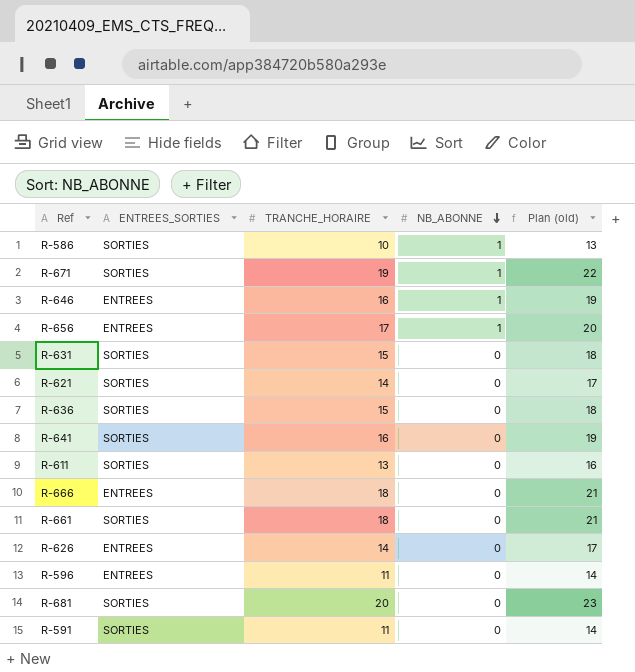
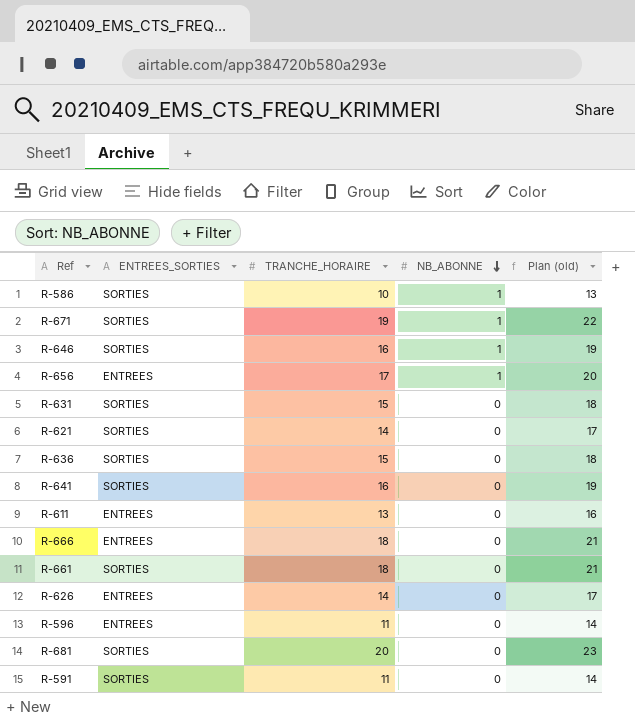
R-646 | ENTREES_SORTIES: ENTREES -> SORTIES
R-611 | ENTREES_SORTIES: SORTIES -> ENTREES

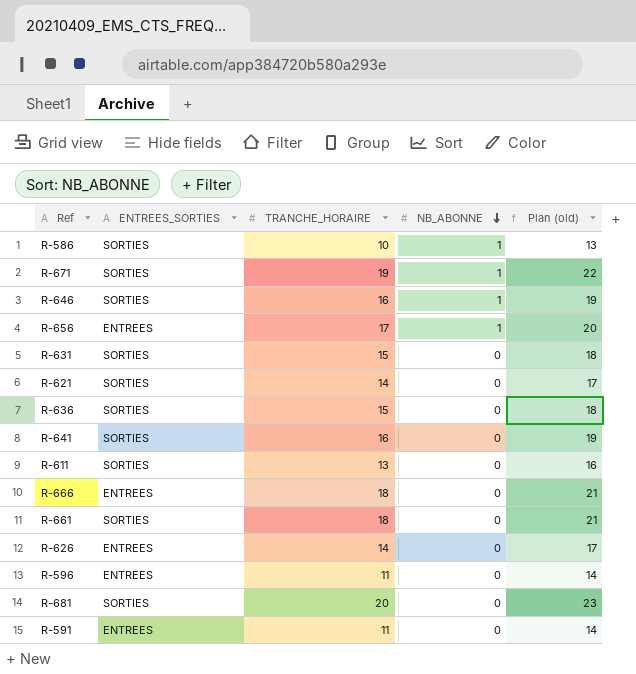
R-611 | ENTREES_SORTIES: ENTREES -> SORTIES
R-591 | ENTREES_SORTIES: SORTIES -> ENTREES

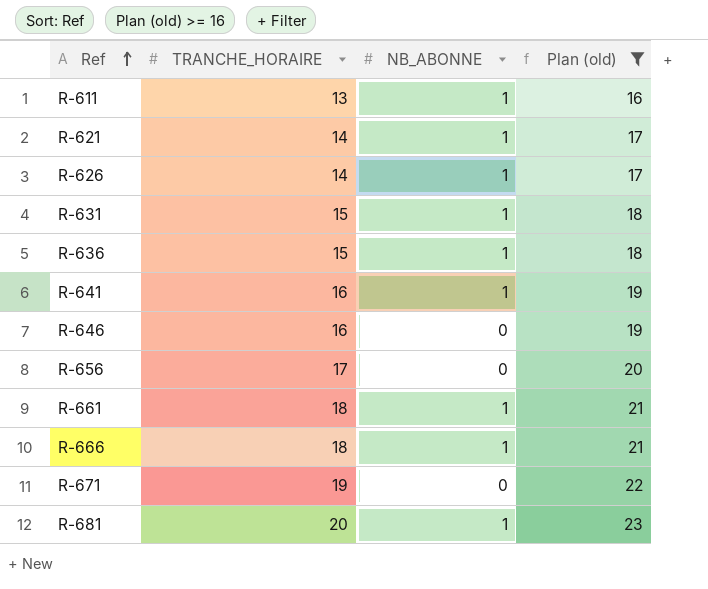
filter: none -> Plan (old) >= 16
row order: NB_ABONNE descending -> Ref ascending
column ENTREES_SORTIES | position: 2 -> none
R-611 | NB_ABONNE: 0 -> 1
R-621 | NB_ABONNE: 0 -> 1
R-626 | NB_ABONNE: 0 -> 1
R-631 | NB_ABONNE: 0 -> 1
R-636 | NB_ABONNE: 0 -> 1
R-641 | NB_ABONNE: 0 -> 1
R-646 | NB_ABONNE: 1 -> 0
R-656 | NB_ABONNE: 1 -> 0
R-661 | NB_ABONNE: 0 -> 1
R-666 | NB_ABONNE: 0 -> 1
R-671 | NB_ABONNE: 1 -> 0
R-681 | NB_ABONNE: 0 -> 1

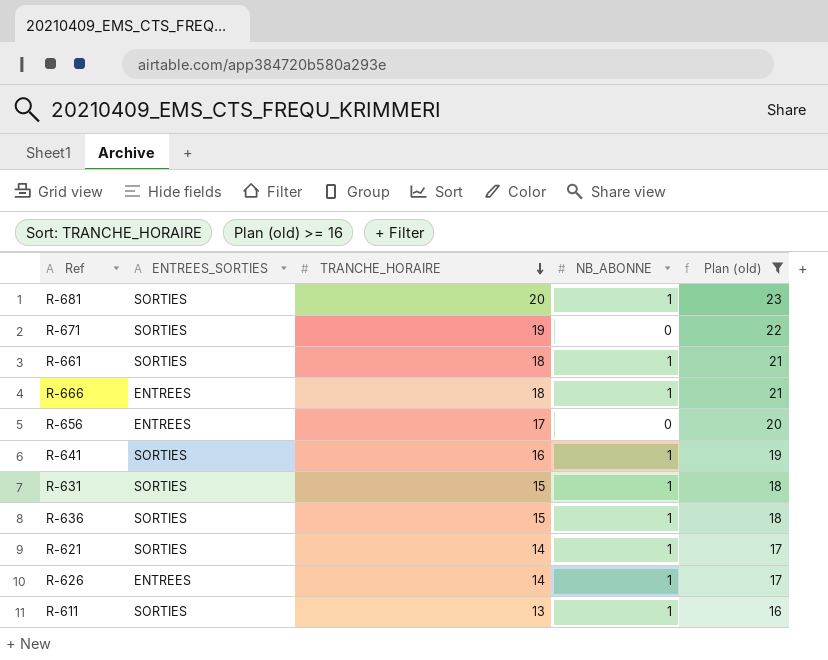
row order: Ref ascending -> TRANCHE_HORAIRE descending
column ENTREES_SORTIES | position: none -> 2
row R-646: 16 | 0 | 19 -> none

